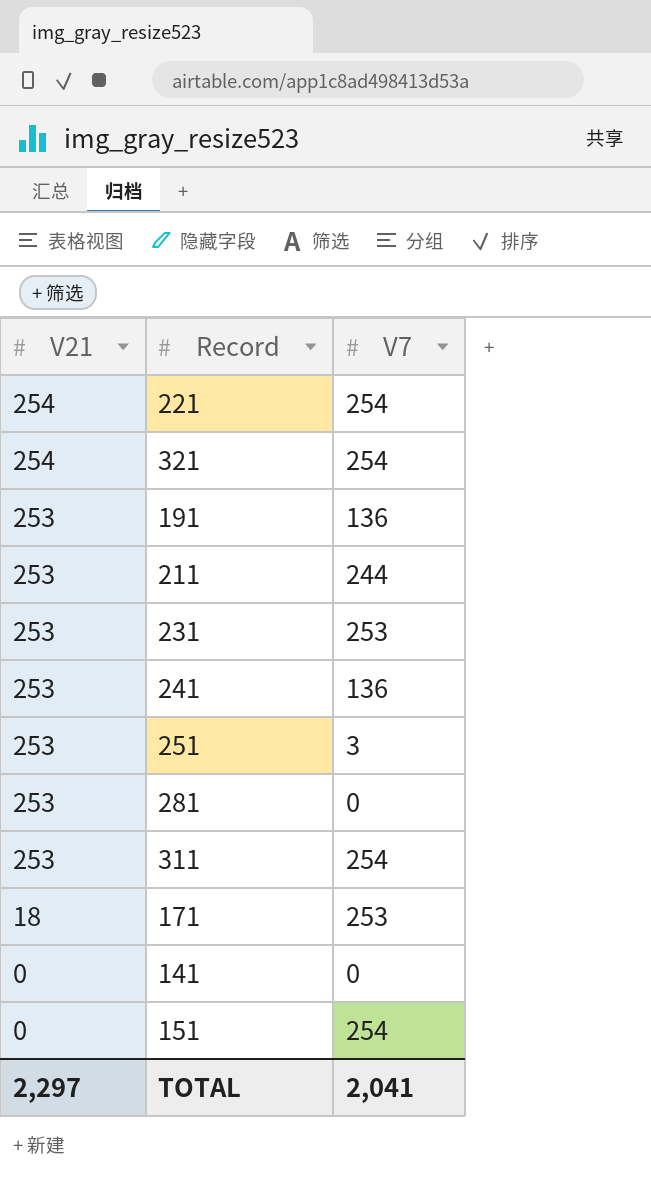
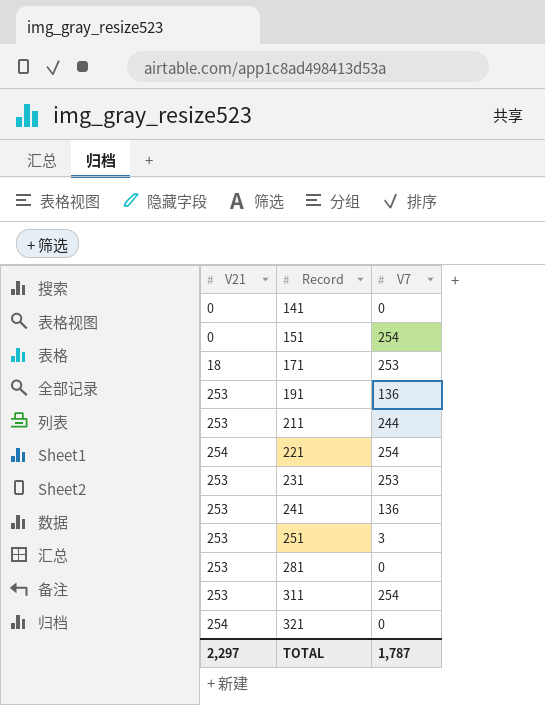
row order: V21 descending -> Record ascending
321 | V7: 254 -> 0
TOTAL | V7: 2,041 -> 1,787

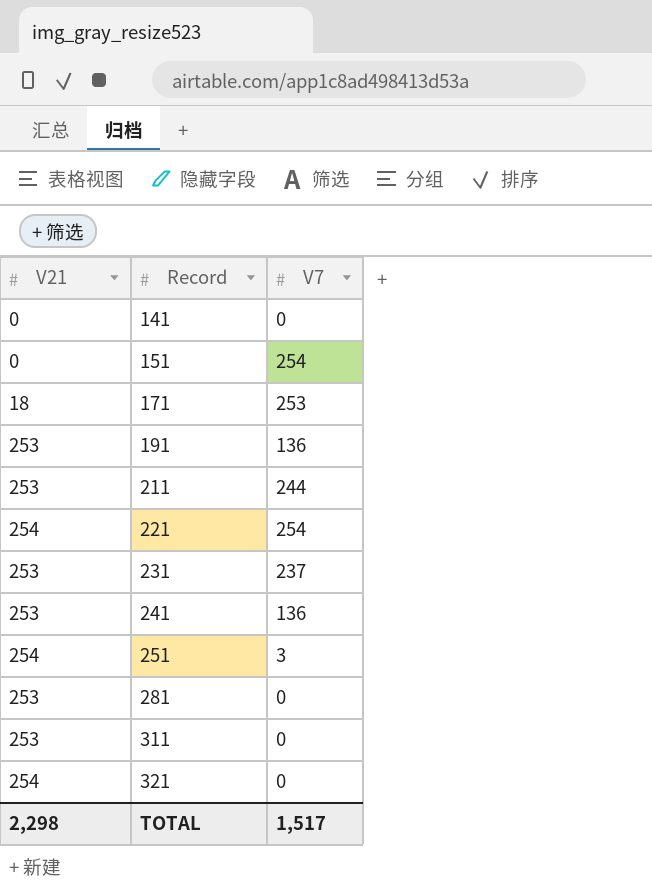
231 | V7: 253 -> 237
251 | V21: 253 -> 254
311 | V7: 254 -> 0
TOTAL | V21: 2,297 -> 2,298
TOTAL | V7: 1,787 -> 1,517

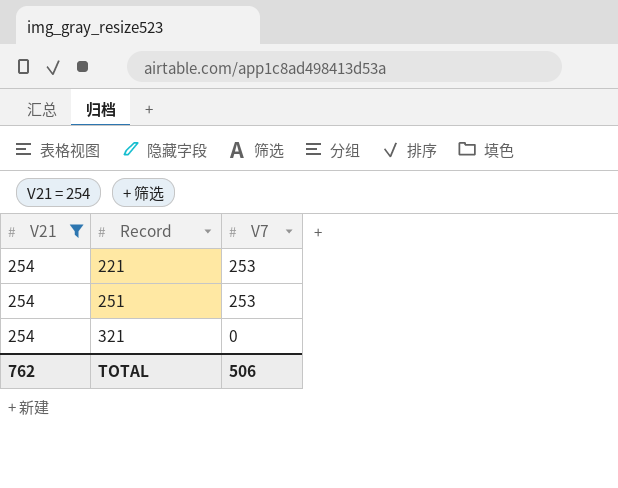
filter: none -> V21 = 254
221 | V7: 254 -> 253
251 | V7: 3 -> 253
TOTAL | V21: 2,298 -> 762
TOTAL | V7: 1,517 -> 506

